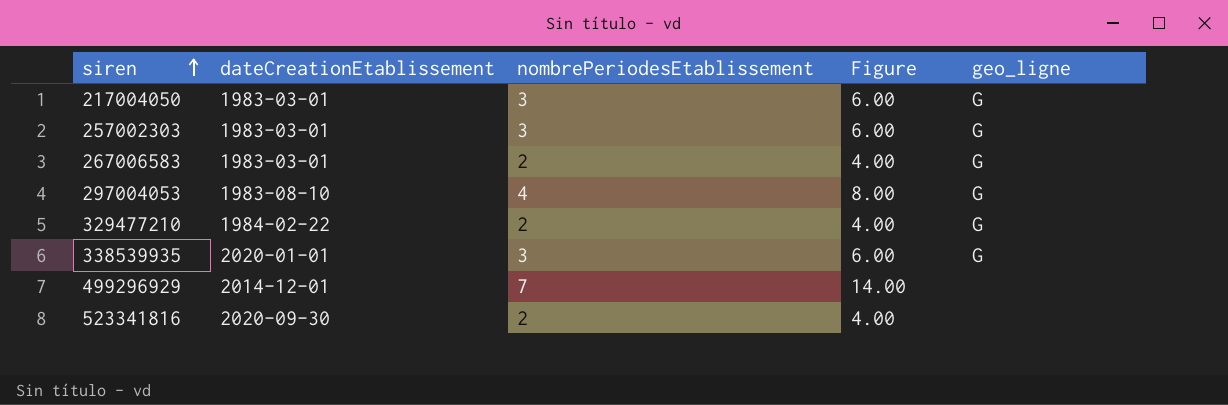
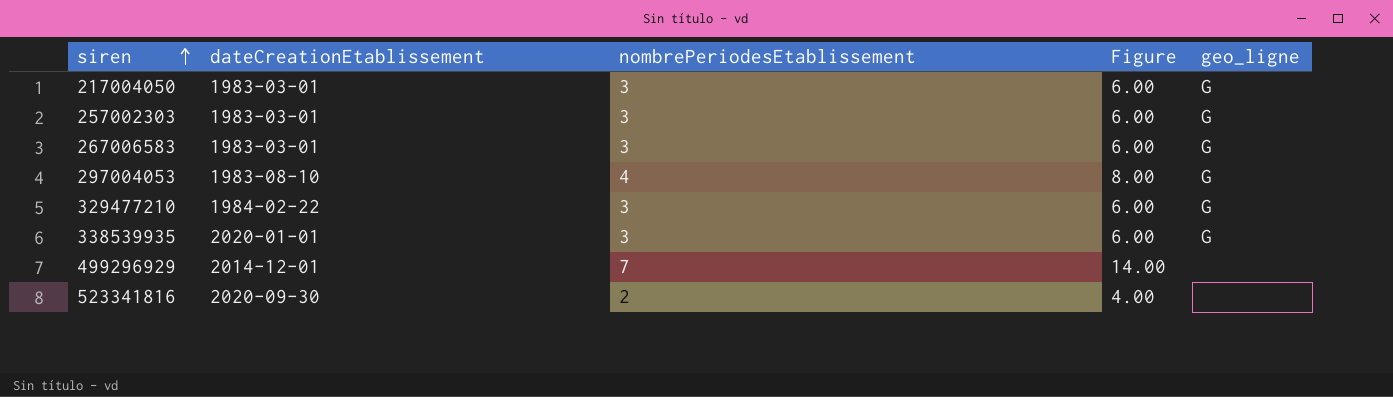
267006583 | nombrePeriodesEtablissement: 2 -> 3
267006583 | Figure: 4.00 -> 6.00
329477210 | nombrePeriodesEtablissement: 2 -> 3
329477210 | Figure: 4.00 -> 6.00

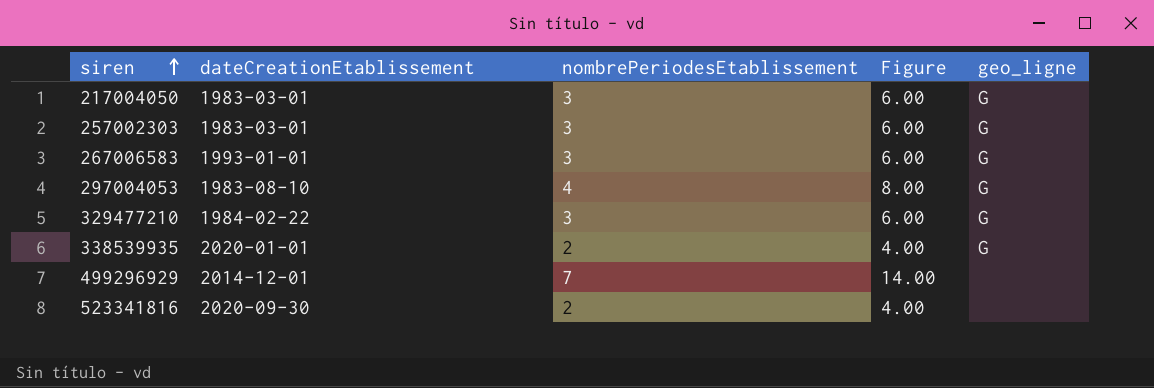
267006583 | dateCreationEtablissement: 1983-03-01 -> 1993-01-01
338539935 | nombrePeriodesEtablissement: 3 -> 2
338539935 | Figure: 6.00 -> 4.00

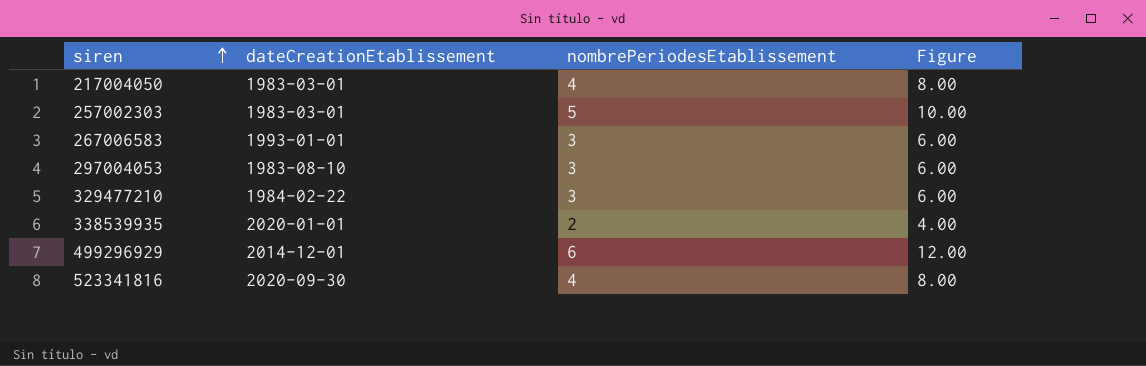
column geo_ligne | position: 5 -> none
217004050 | nombrePeriodesEtablissement: 3 -> 4
217004050 | Figure: 6.00 -> 8.00
257002303 | nombrePeriodesEtablissement: 3 -> 5
257002303 | Figure: 6.00 -> 10.00
297004053 | nombrePeriodesEtablissement: 4 -> 3
297004053 | Figure: 8.00 -> 6.00
499296929 | nombrePeriodesEtablissement: 7 -> 6
499296929 | Figure: 14.00 -> 12.00
523341816 | nombrePeriodesEtablissement: 2 -> 4
523341816 | Figure: 4.00 -> 8.00

